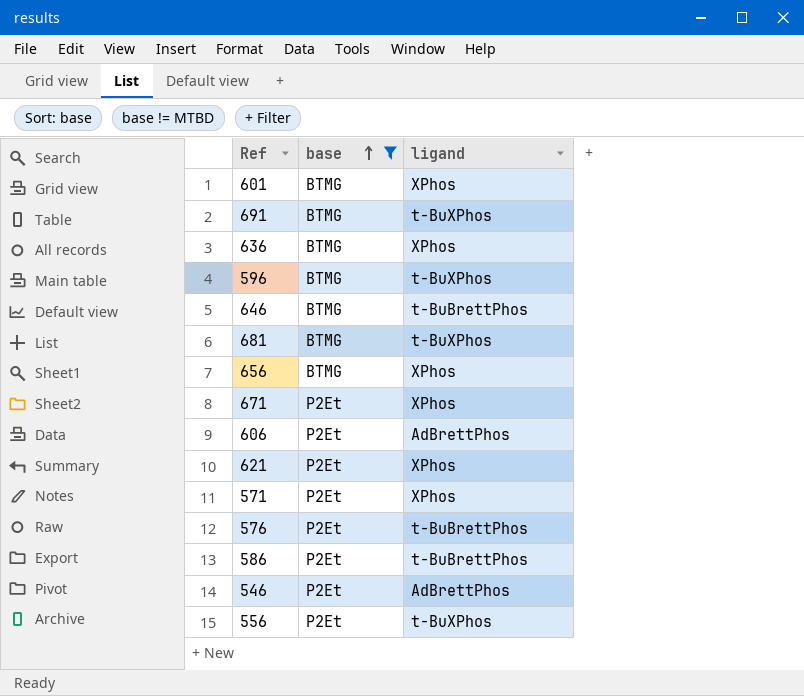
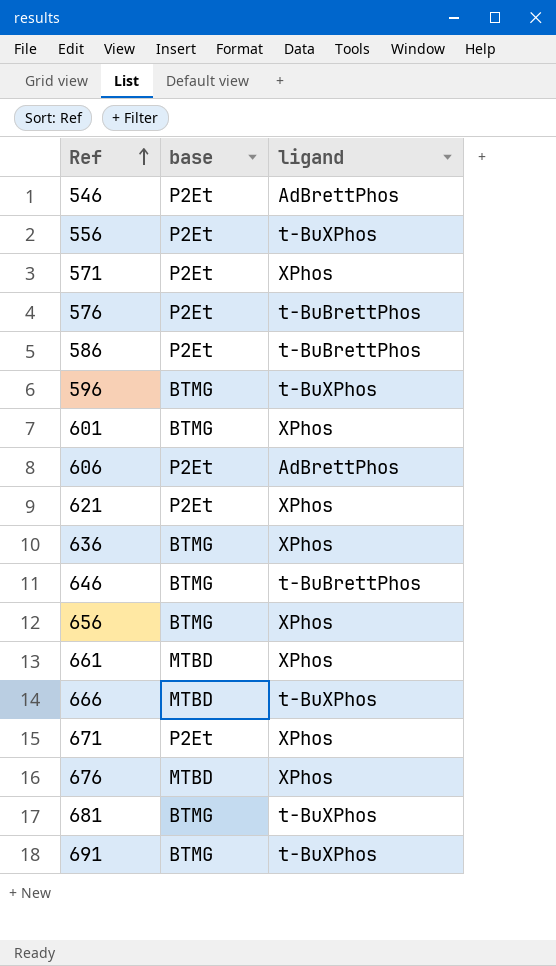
filter: base != MTBD -> none
row order: base ascending -> Ref ascending

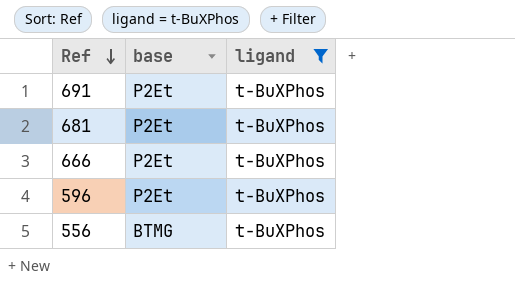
filter: none -> ligand = t-BuXPhos
row order: Ref ascending -> Ref descending
691 | base: BTMG -> P2Et
681 | base: BTMG -> P2Et
666 | base: MTBD -> P2Et
596 | base: BTMG -> P2Et
556 | base: P2Et -> BTMG

